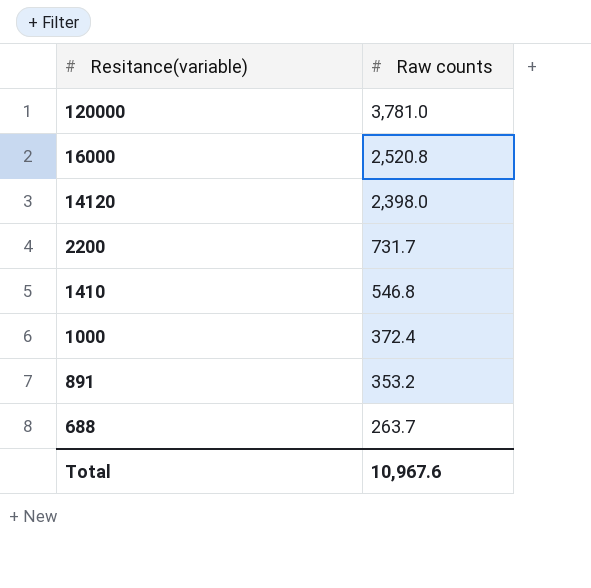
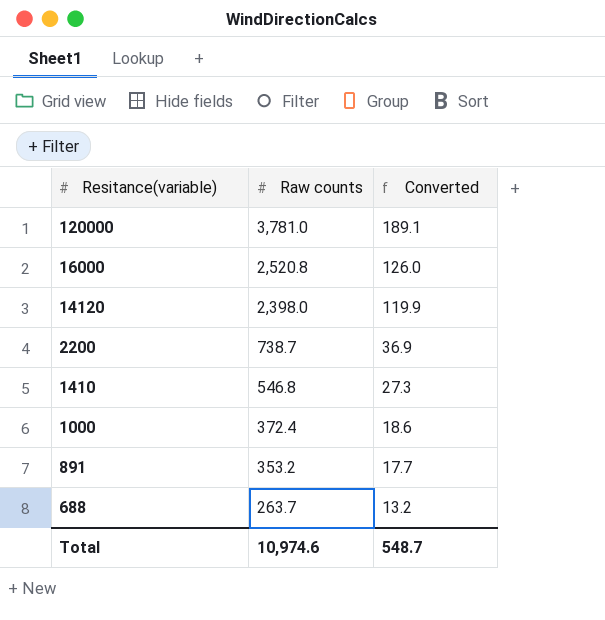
column Converted | formula: none -> [Raw counts] * 0.05
2200 | Raw counts: 731.7 -> 738.7
Total | Raw counts: 10,967.6 -> 10,974.6

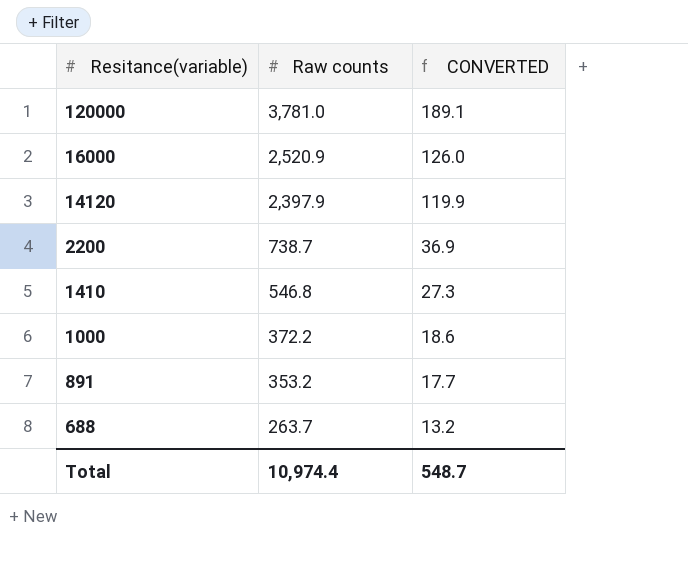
column name: Converted -> CONVERTED
16000 | Raw counts: 2,520.8 -> 2,520.9
14120 | Raw counts: 2,398.0 -> 2,397.9
1000 | Raw counts: 372.4 -> 372.2
Total | Raw counts: 10,974.6 -> 10,974.4

